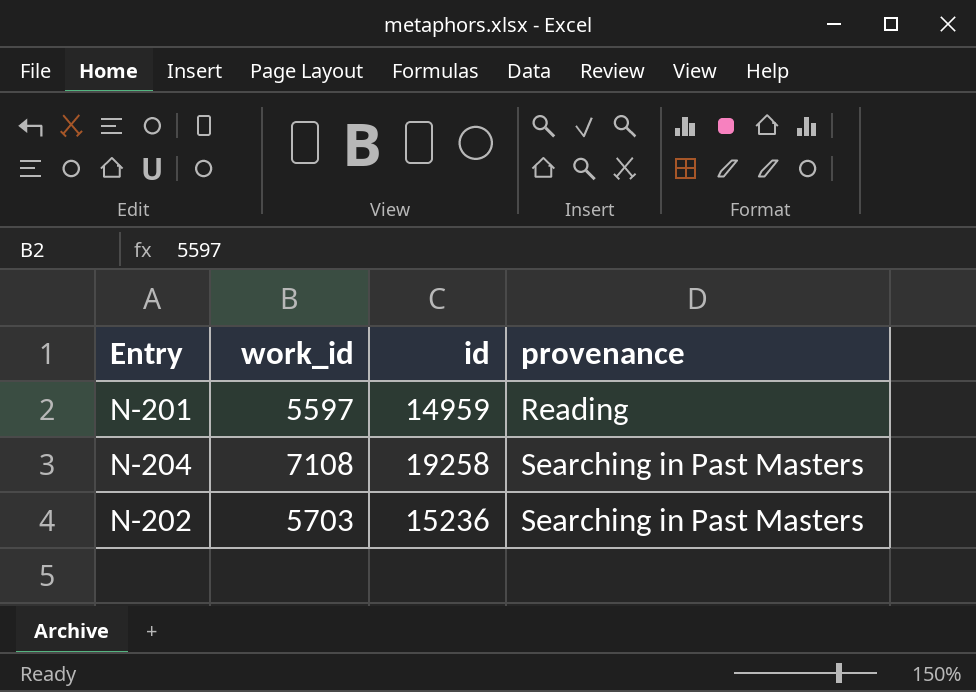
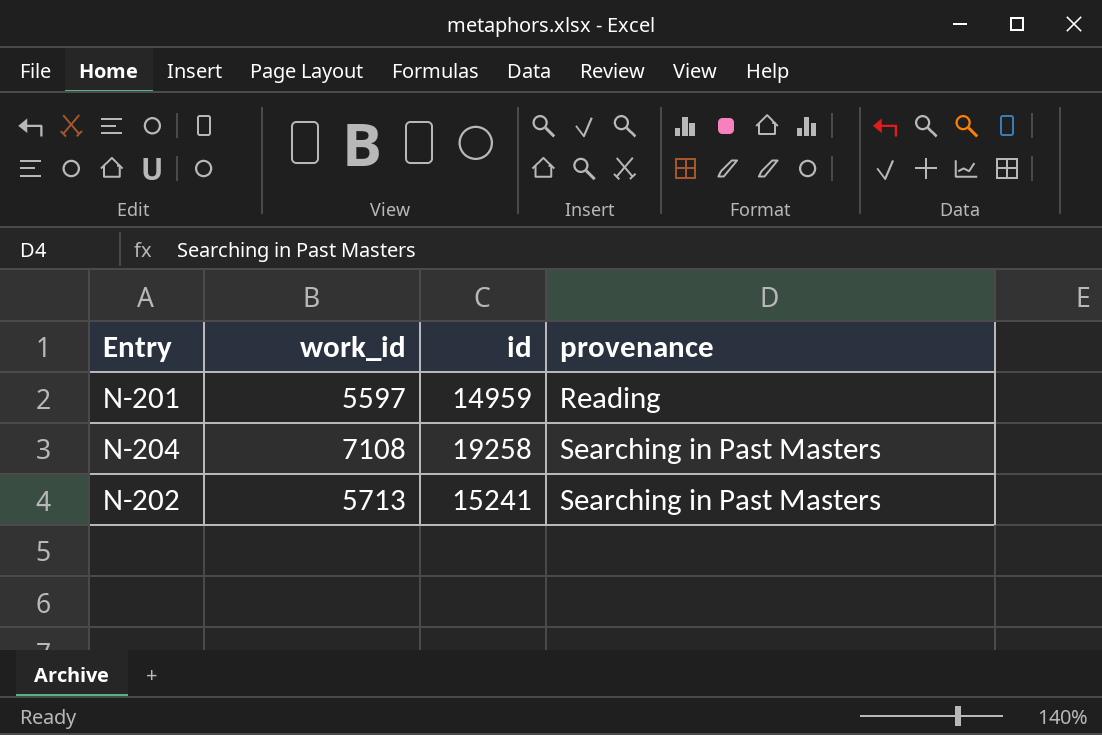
N-202 | work_id: 5703 -> 5713
N-202 | id: 15236 -> 15241

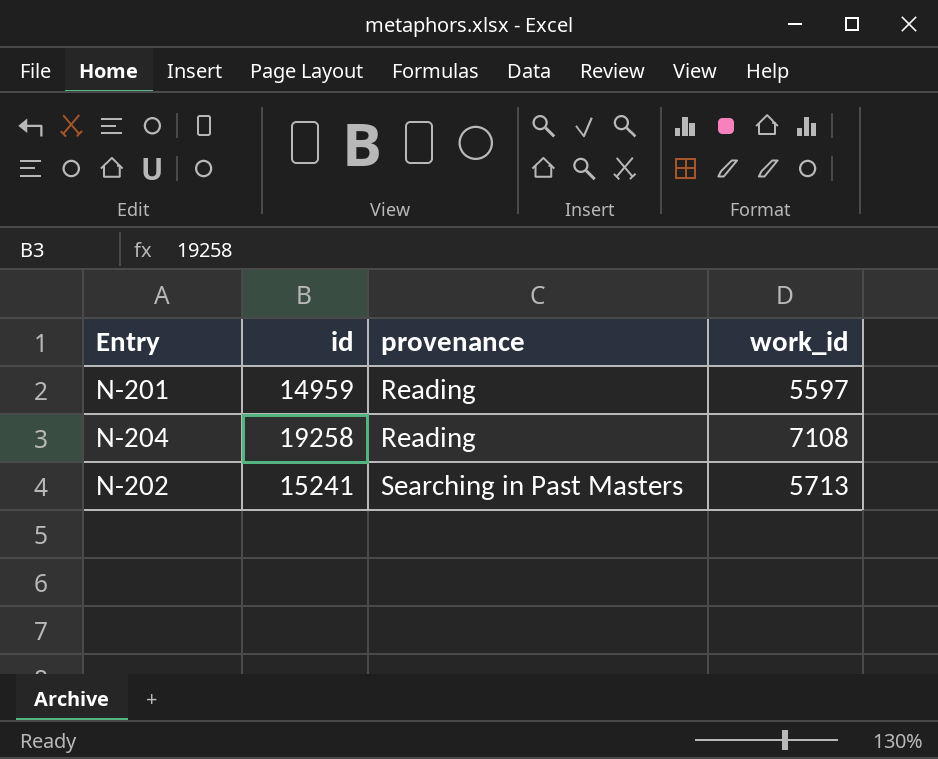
column work_id | position: 2 -> 4
N-204 | provenance: Searching in Past Masters -> Reading

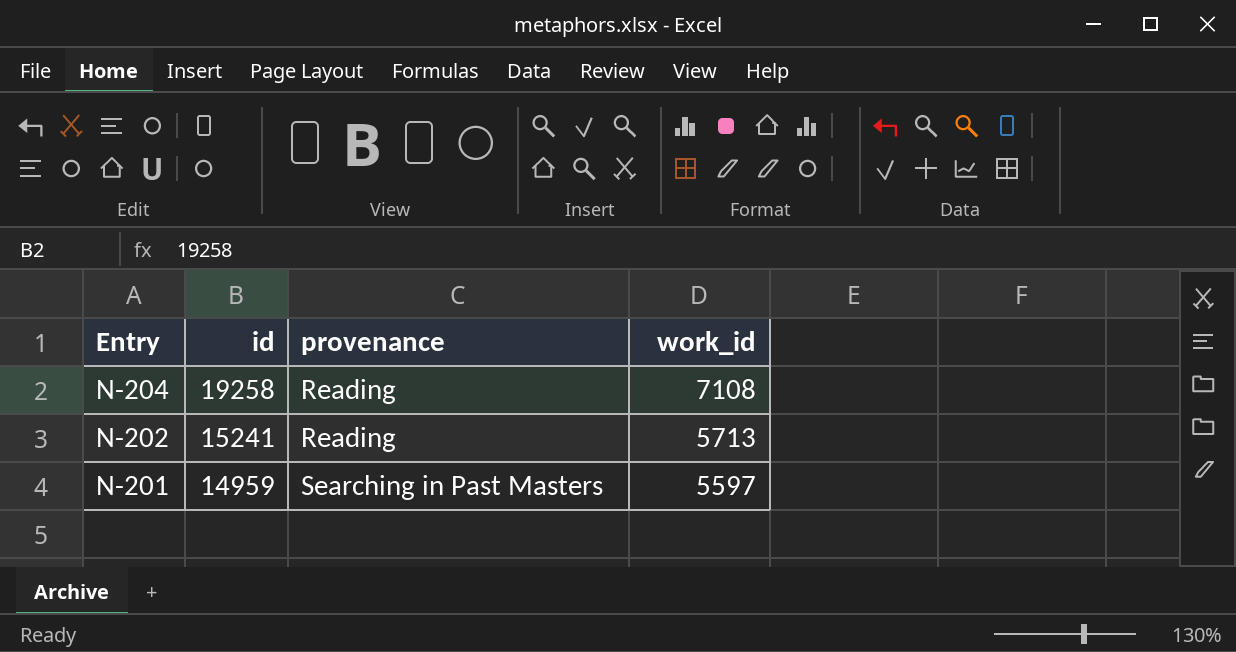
row order: provenance ascending -> Entry descending
N-202 | provenance: Searching in Past Masters -> Reading
N-201 | provenance: Reading -> Searching in Past Masters

